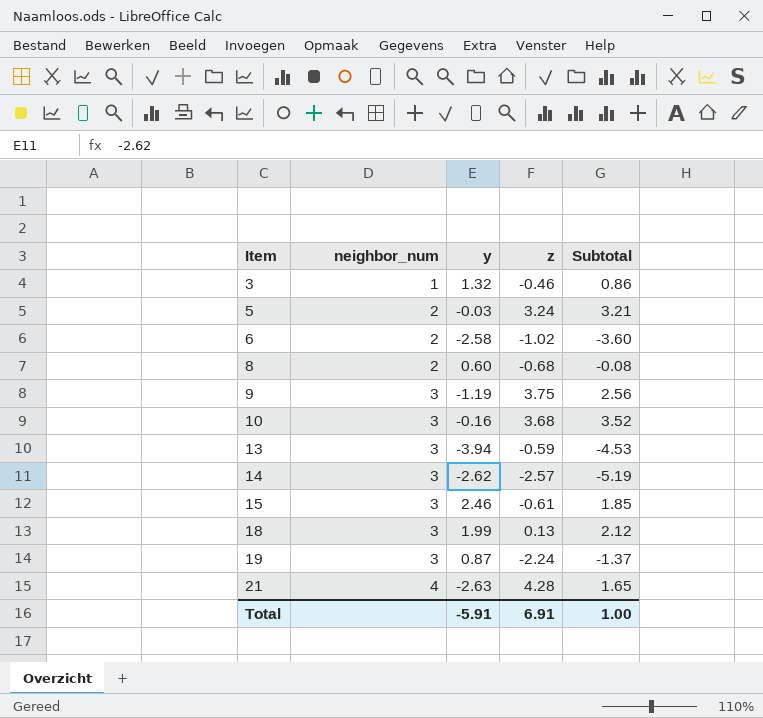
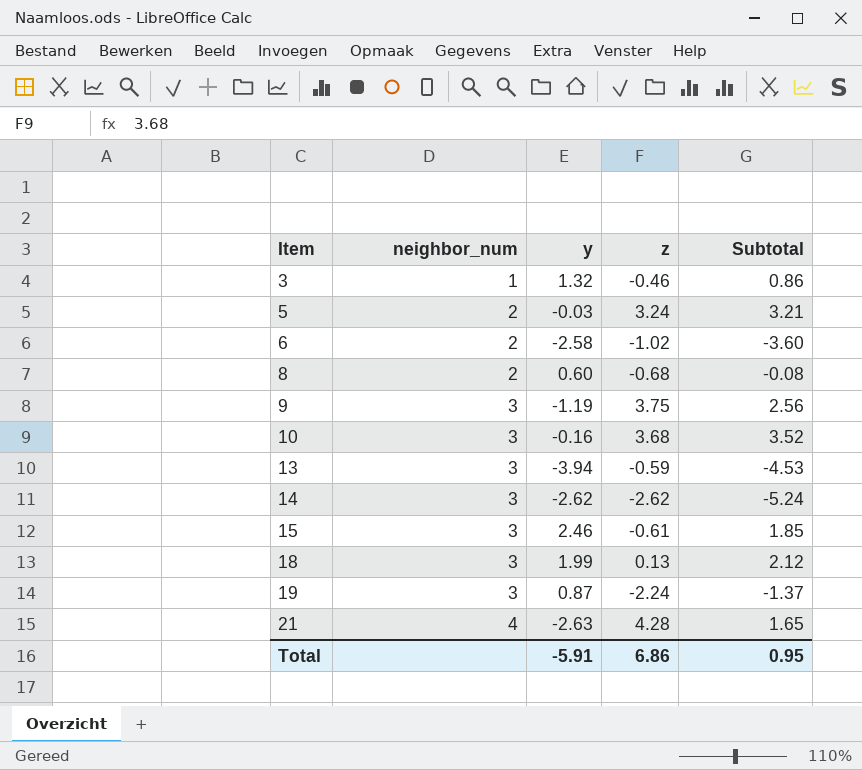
14 | z: -2.57 -> -2.62
14 | Subtotal: -5.19 -> -5.24
Total | z: 6.91 -> 6.86
Total | Subtotal: 1.00 -> 0.95

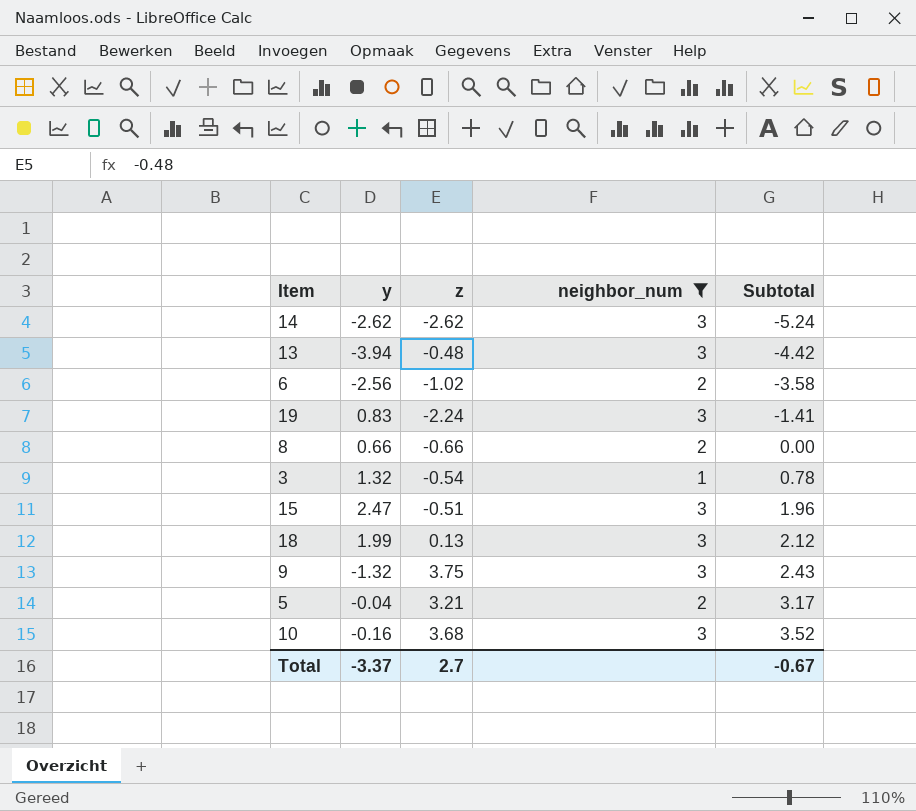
filter: none -> neighbor_num != 4
row order: Item ascending -> Subtotal ascending
column neighbor_num | position: 2 -> 4
13 | z: -0.59 -> -0.48
13 | Subtotal: -4.53 -> -4.42
6 | y: -2.58 -> -2.56
6 | Subtotal: -3.60 -> -3.58
19 | y: 0.87 -> 0.83
19 | Subtotal: -1.37 -> -1.41
8 | y: 0.60 -> 0.66
8 | z: -0.68 -> -0.66
8 | Subtotal: -0.08 -> 0.00
3 | z: -0.46 -> -0.54
3 | Subtotal: 0.86 -> 0.78
15 | y: 2.46 -> 2.47
15 | z: -0.61 -> -0.51
15 | Subtotal: 1.85 -> 1.96
9 | y: -1.19 -> -1.32
9 | Subtotal: 2.56 -> 2.43
5 | y: -0.03 -> -0.04
5 | z: 3.24 -> 3.21
5 | Subtotal: 3.21 -> 3.17
Total | y: -5.91 -> -3.37
Total | z: 6.86 -> 2.7
Total | Subtotal: 0.95 -> -0.67

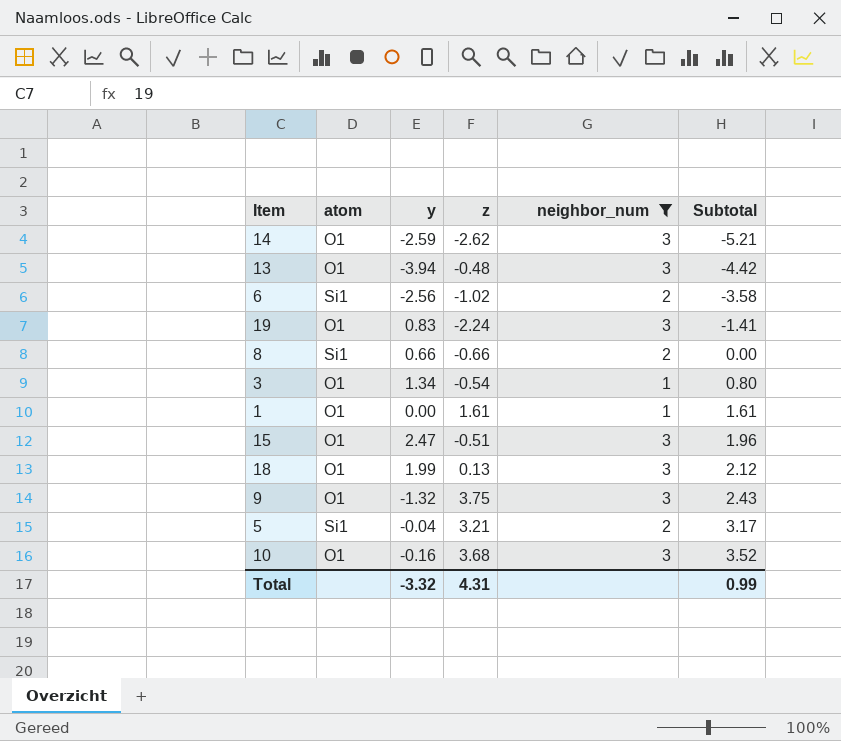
column atom | position: none -> 2
14 | y: -2.62 -> -2.59
14 | Subtotal: -5.24 -> -5.21
3 | y: 1.32 -> 1.34
3 | Subtotal: 0.78 -> 0.80
row 1: none -> O1 | 0.00 | 1.61 | 1 | 1.61
Total | y: -3.37 -> -3.32
Total | z: 2.7 -> 4.31
Total | Subtotal: -0.67 -> 0.99

